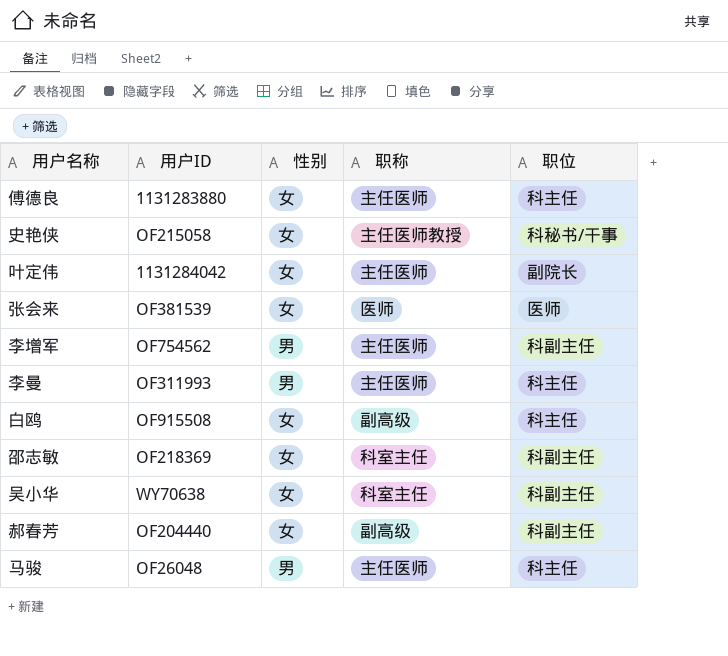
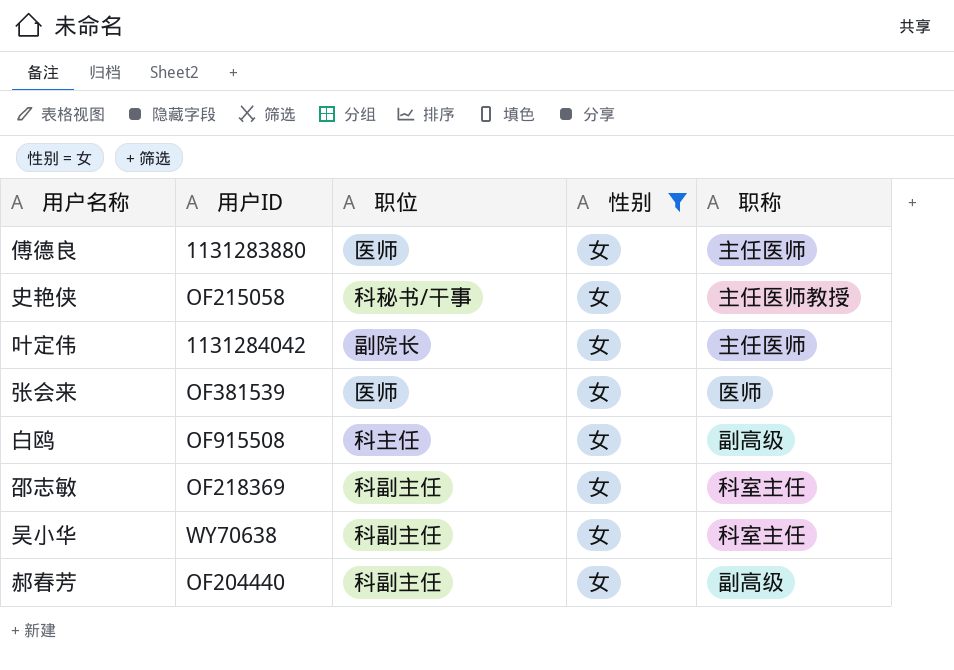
filter: none -> 性别 = 女
column 职位 | position: 5 -> 3
傅德良 | 职位: 科主任 -> 医师

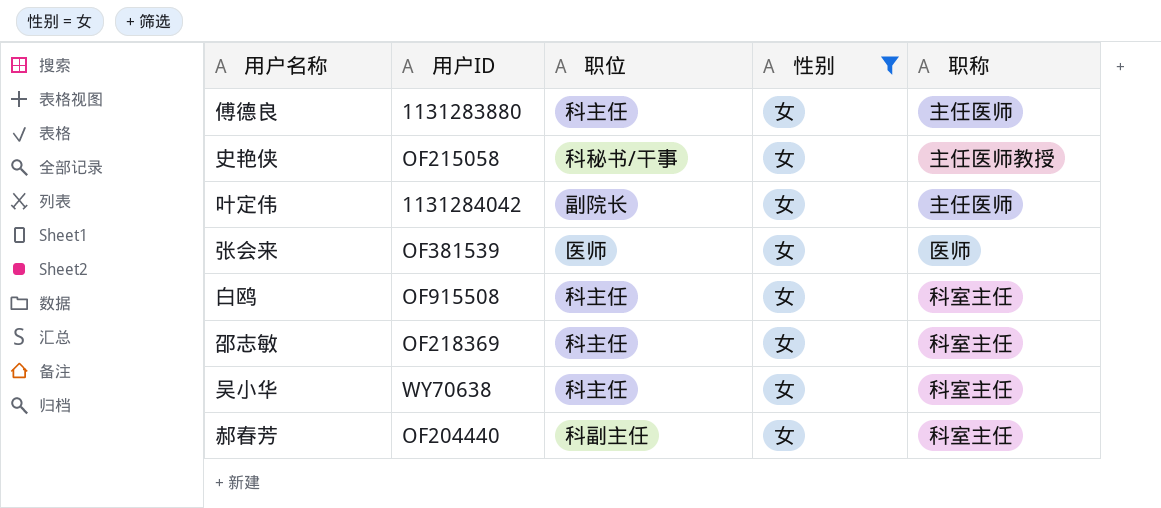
傅德良 | 职位: 医师 -> 科主任
白鸥 | 职称: 副高级 -> 科室主任
邵志敏 | 职位: 科副主任 -> 科主任
吴小华 | 职位: 科副主任 -> 科主任
郝春芳 | 职称: 副高级 -> 科室主任

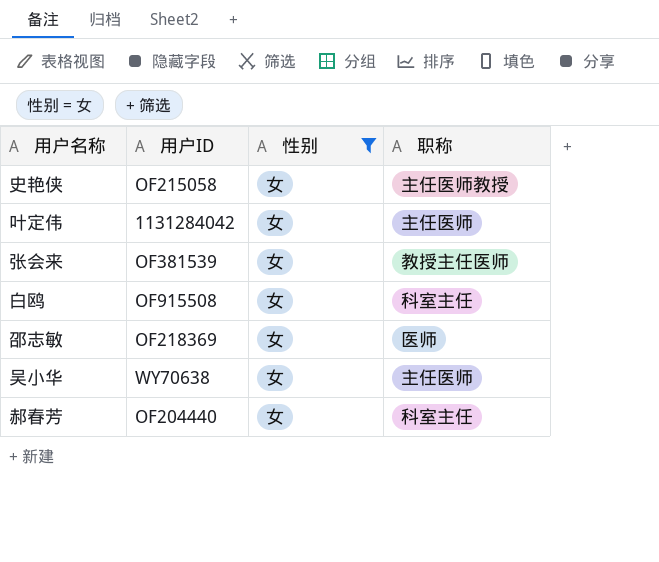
column 职位 | position: 3 -> none
row 傅德良: 1131283880 | 科主任 | 女 | 主任医师 -> none
张会来 | 职称: 医师 -> 教授主任医师
邵志敏 | 职称: 科室主任 -> 医师
吴小华 | 职称: 科室主任 -> 主任医师

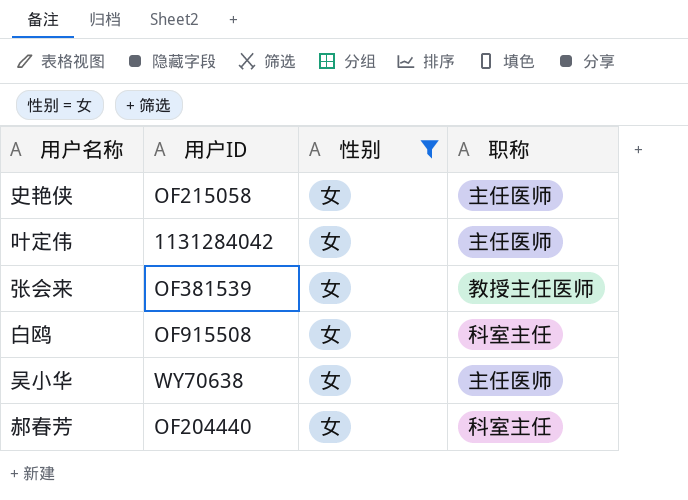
row 邵志敏: OF218369 | 女 | 医师 -> none
史艳侠 | 职称: 主任医师教授 -> 主任医师

